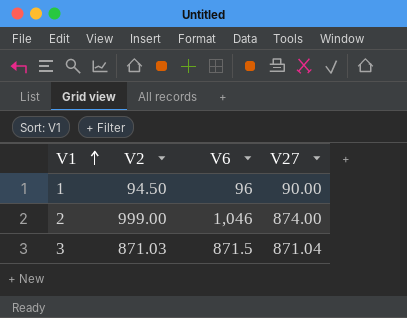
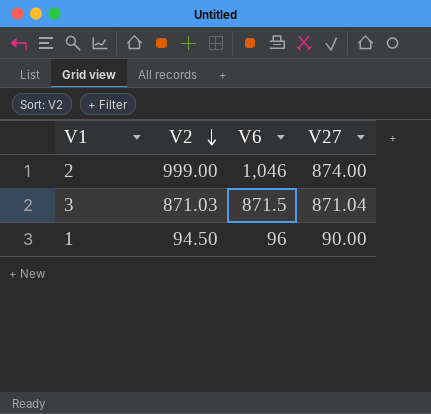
row order: V1 ascending -> V2 descending

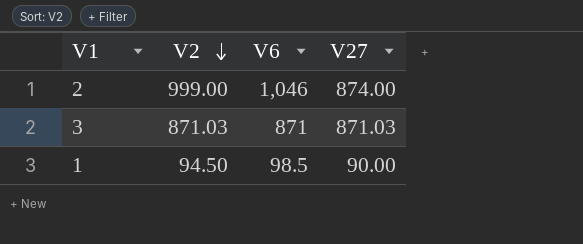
3 | V6: 871.5 -> 871
3 | V27: 871.04 -> 871.03
1 | V6: 96 -> 98.5

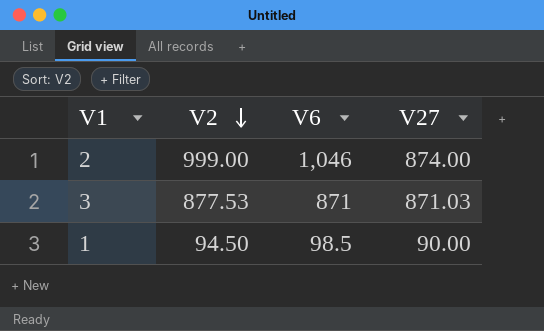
3 | V2: 871.03 -> 877.53

